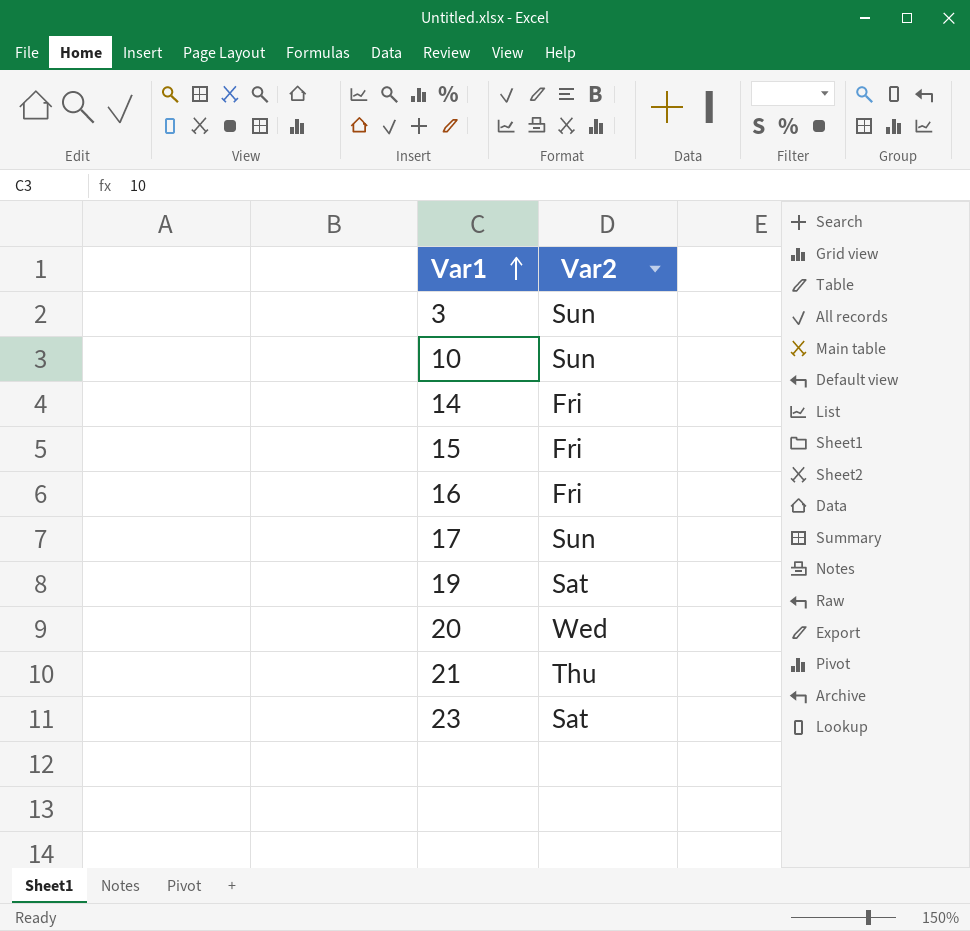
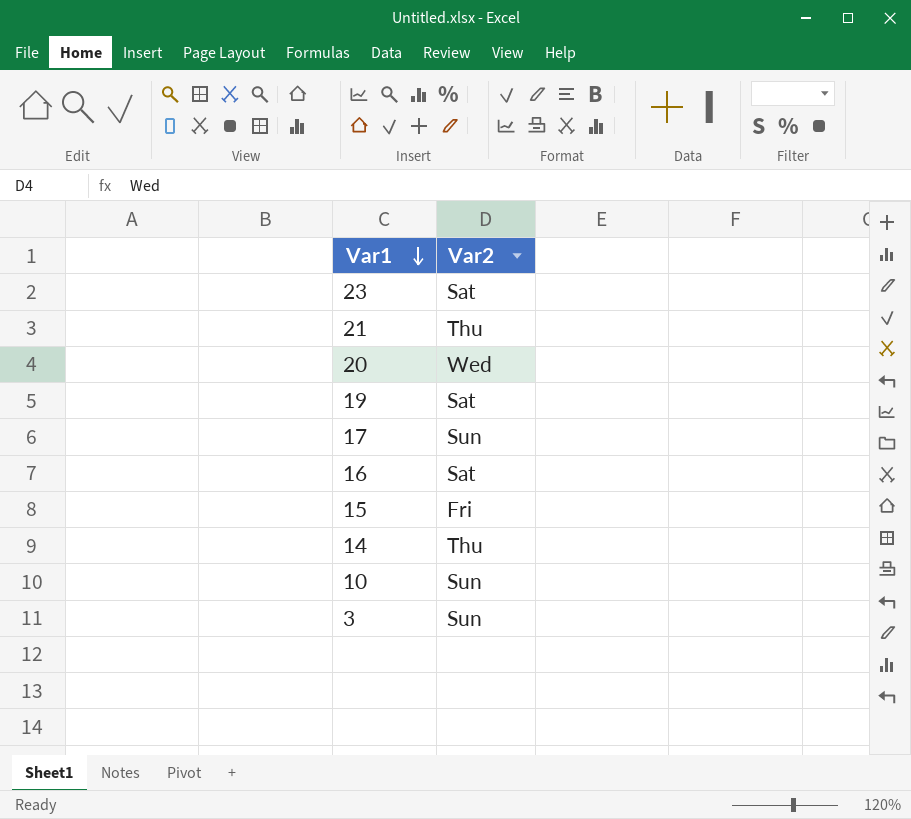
row order: Var1 ascending -> Var1 descending
16 | Var2: Fri -> Sat
14 | Var2: Fri -> Thu

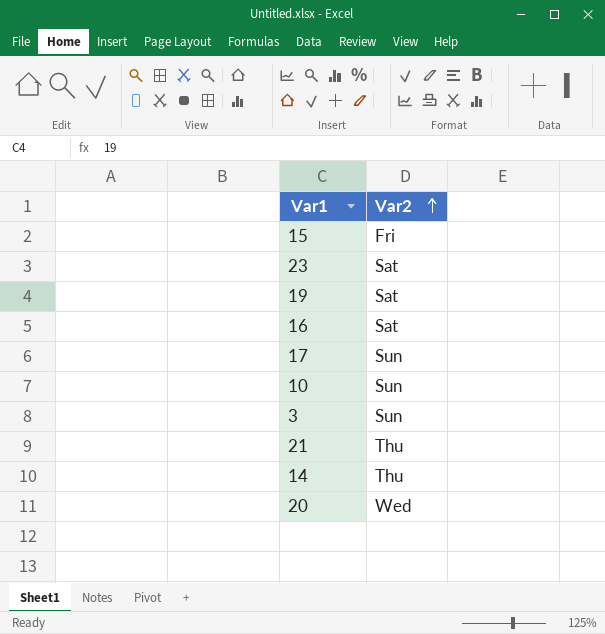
row order: Var1 descending -> Var2 ascending

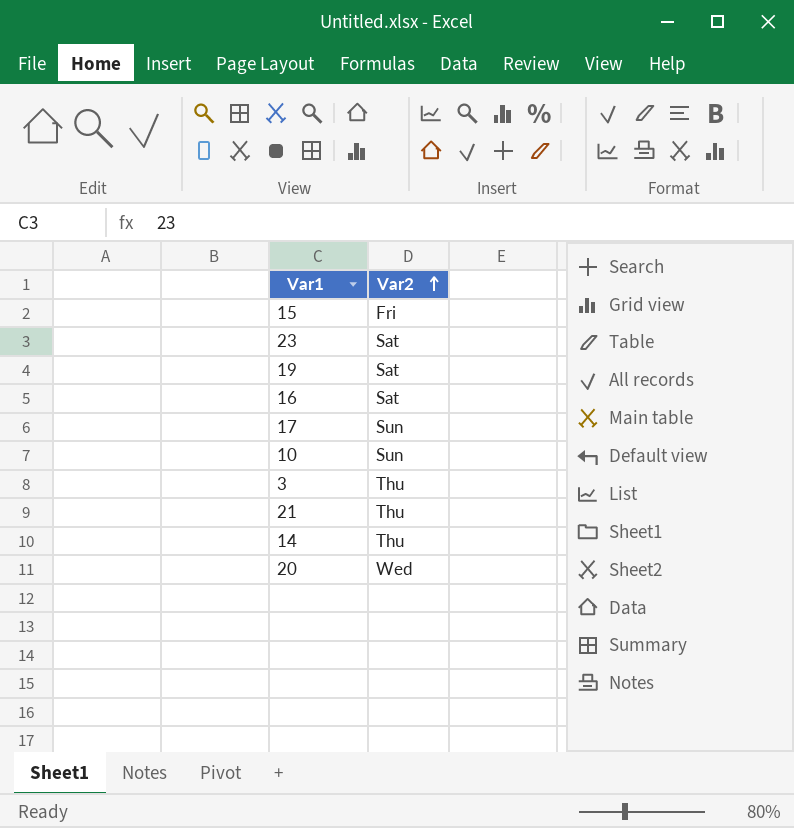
3 | Var2: Sun -> Thu

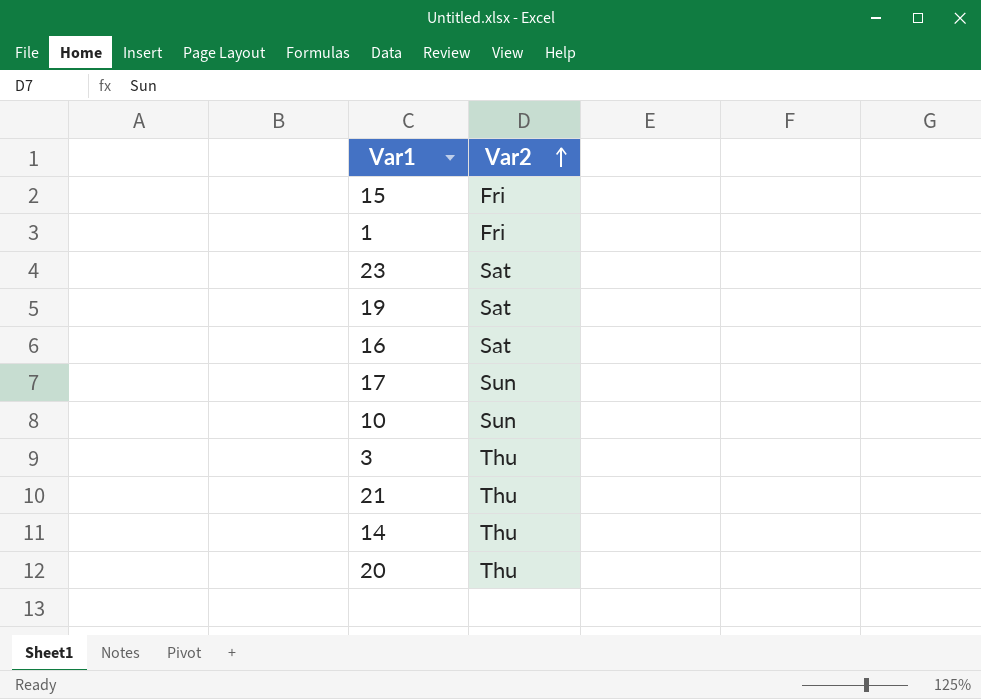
row 1: none -> Fri
20 | Var2: Wed -> Thu

